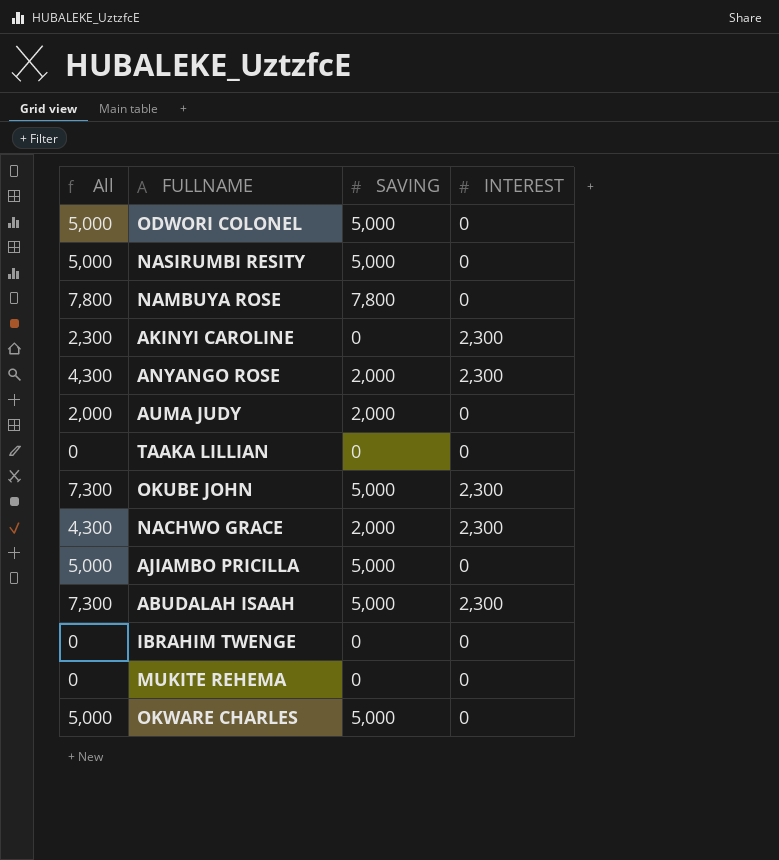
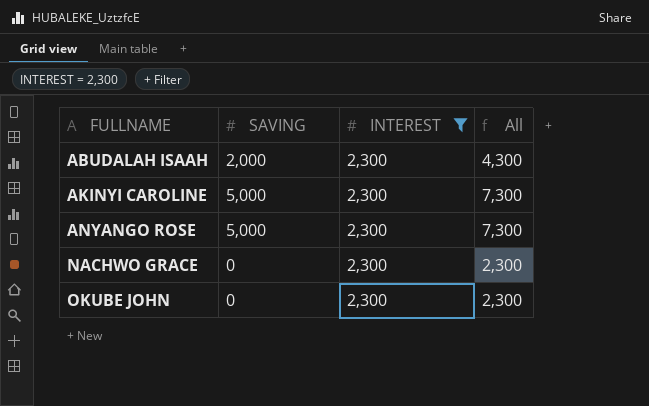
filter: none -> INTEREST = 2,300
row order: none -> FULLNAME ascending
column All | position: 1 -> 4
ABUDALAH ISAAH | SAVING: 5,000 -> 2,000
ABUDALAH ISAAH | All: 7,300 -> 4,300
AKINYI CAROLINE | SAVING: 0 -> 5,000
AKINYI CAROLINE | All: 2,300 -> 7,300
ANYANGO ROSE | SAVING: 2,000 -> 5,000
ANYANGO ROSE | All: 4,300 -> 7,300
NACHWO GRACE | SAVING: 2,000 -> 0
NACHWO GRACE | All: 4,300 -> 2,300
OKUBE JOHN | SAVING: 5,000 -> 0
OKUBE JOHN | All: 7,300 -> 2,300

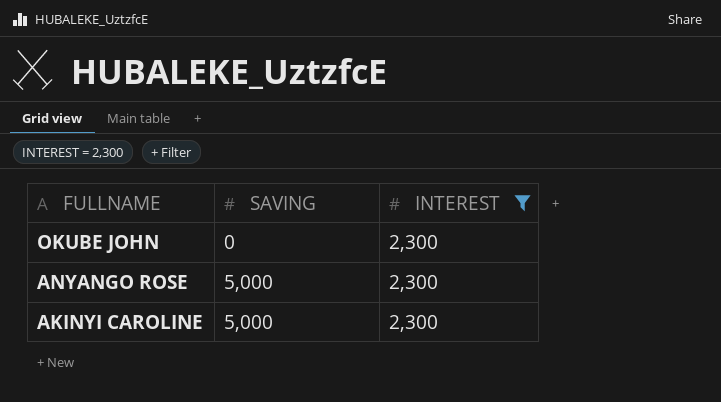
row order: FULLNAME ascending -> FULLNAME descending
column All | formula: [SAVING] + [INTEREST] -> none
row ABUDALAH ISAAH: 2,000 | 2,300 | 4,300 -> none
row NACHWO GRACE: 0 | 2,300 | 2,300 -> none

